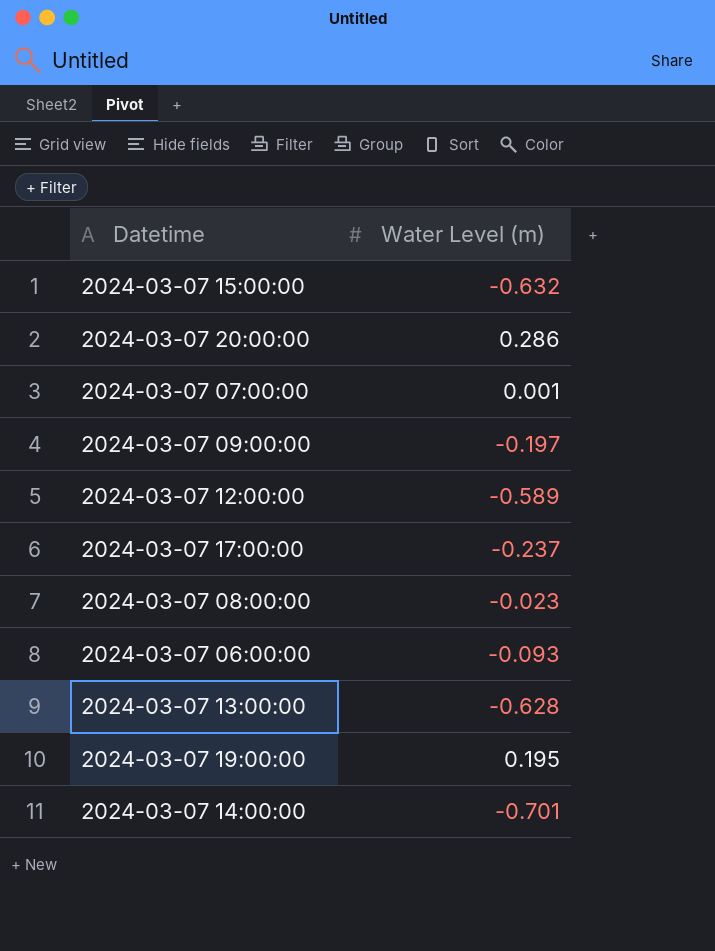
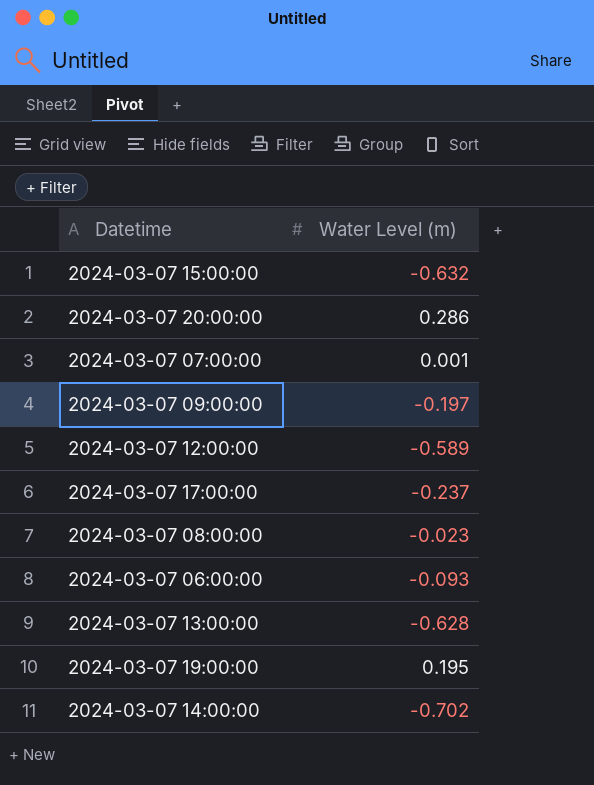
2024-03-07 14:00:00 | Water Level (m): -0.701 -> -0.702

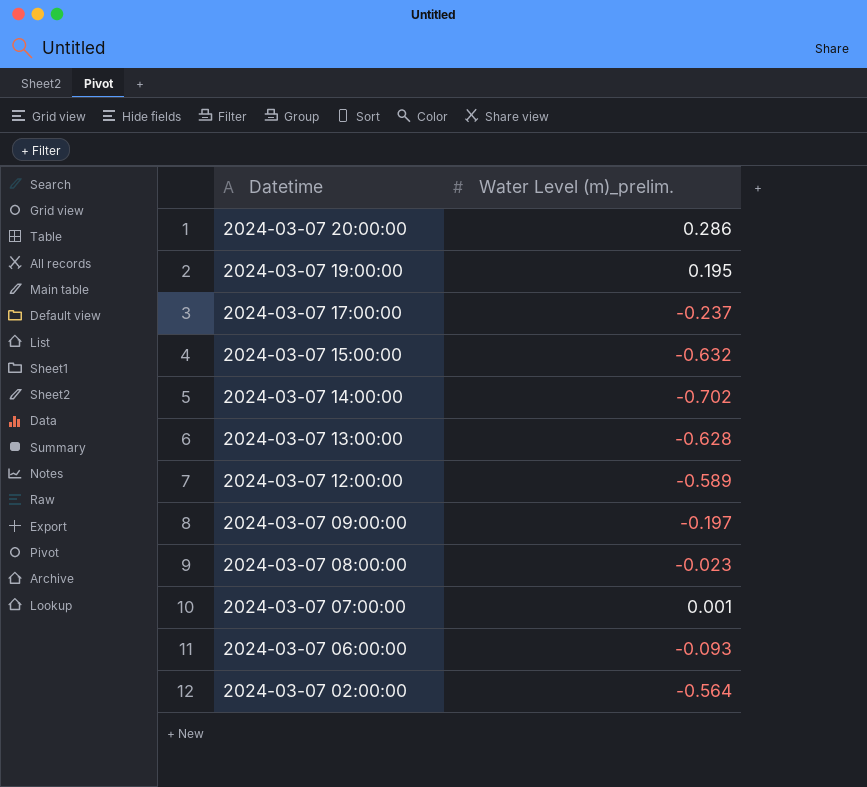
row order: none -> Datetime descending
column name: Water Level (m) -> Water Level (m)_prelim.
row 2024-03-07 02:00:00: none -> -0.564

